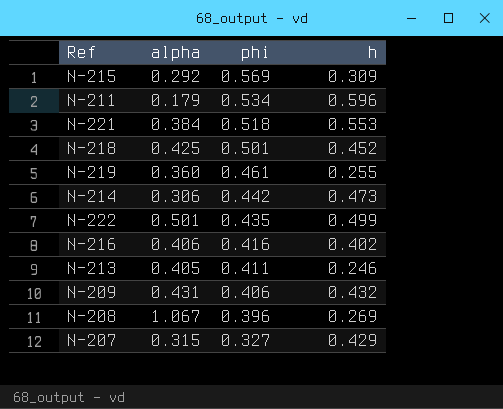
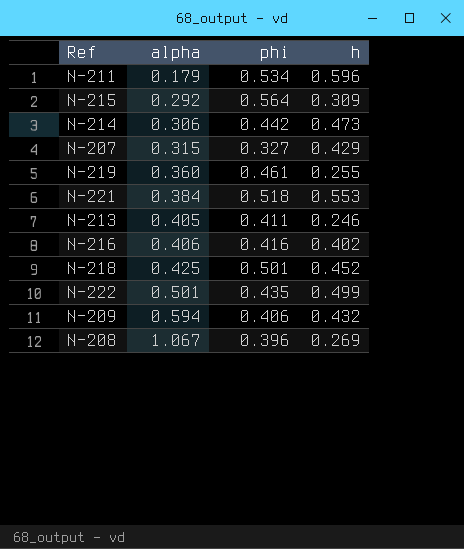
row order: phi descending -> alpha ascending
N-215 | phi: 0.569 -> 0.564
N-209 | alpha: 0.431 -> 0.594

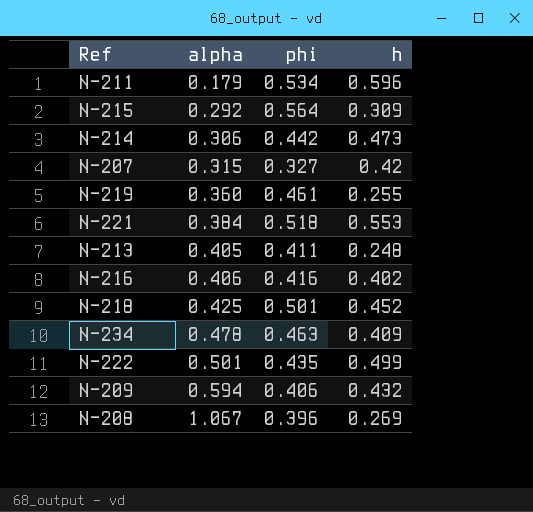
N-207 | h: 0.429 -> 0.42
N-213 | h: 0.246 -> 0.248
row N-234: none -> 0.478 | 0.463 | 0.409

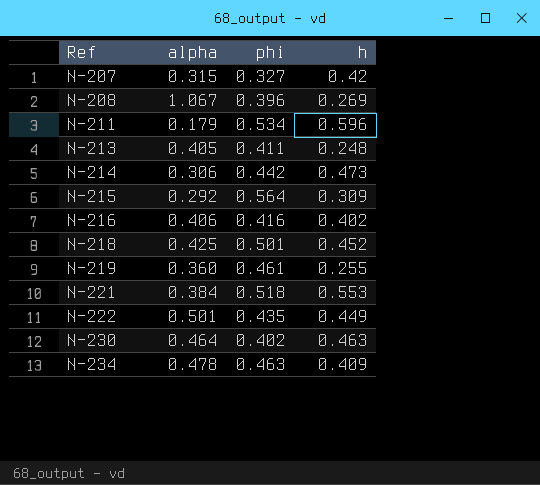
row order: alpha ascending -> Ref ascending
row N-209: 0.594 | 0.406 | 0.432 -> none
N-222 | h: 0.499 -> 0.449
row N-230: none -> 0.464 | 0.402 | 0.463

